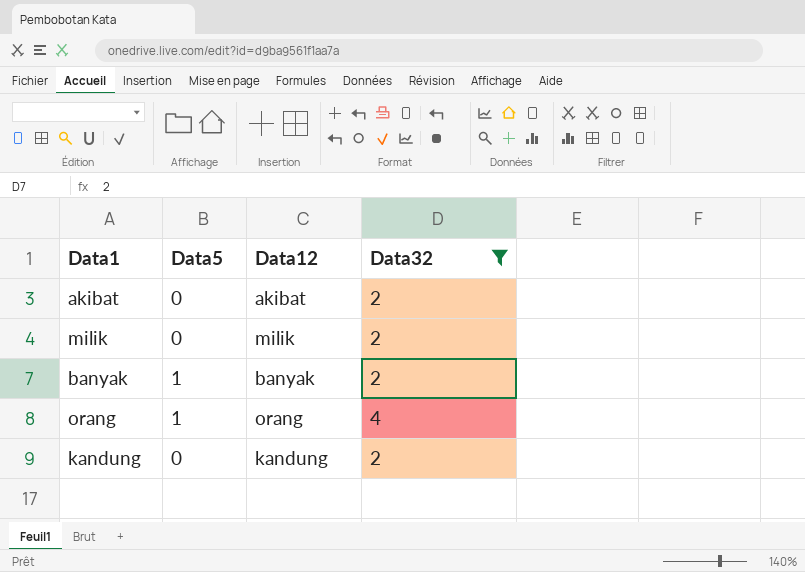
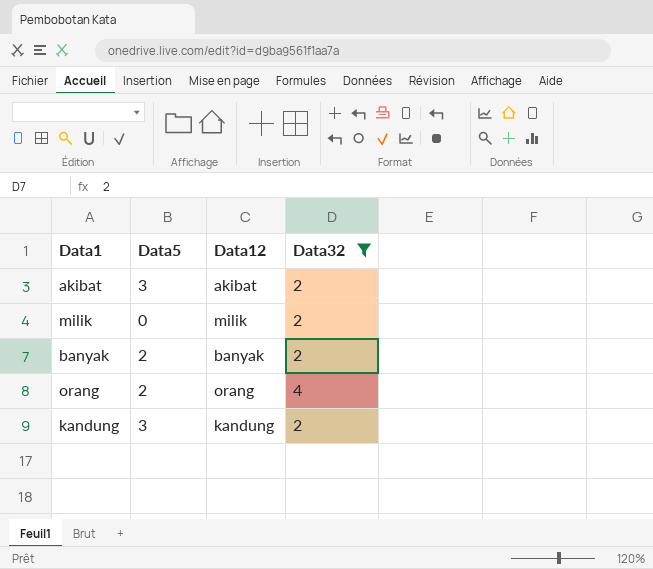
akibat | Data5: 0 -> 3
banyak | Data5: 1 -> 2
orang | Data5: 1 -> 2
kandung | Data5: 0 -> 3

